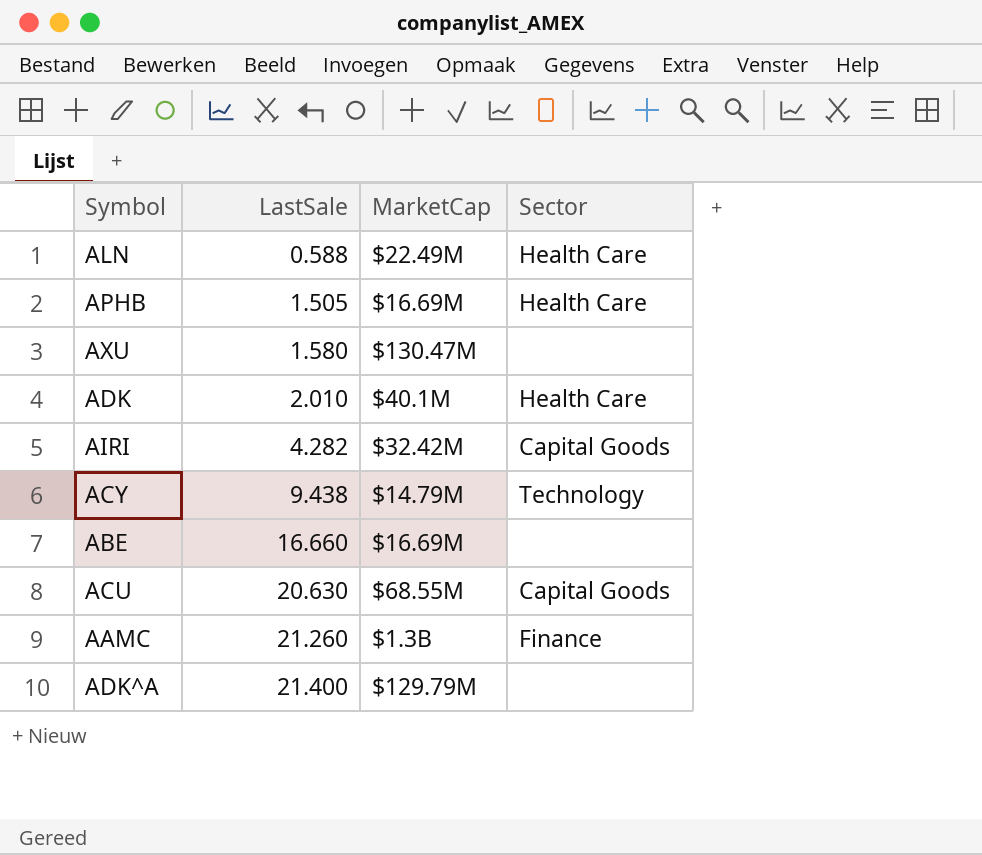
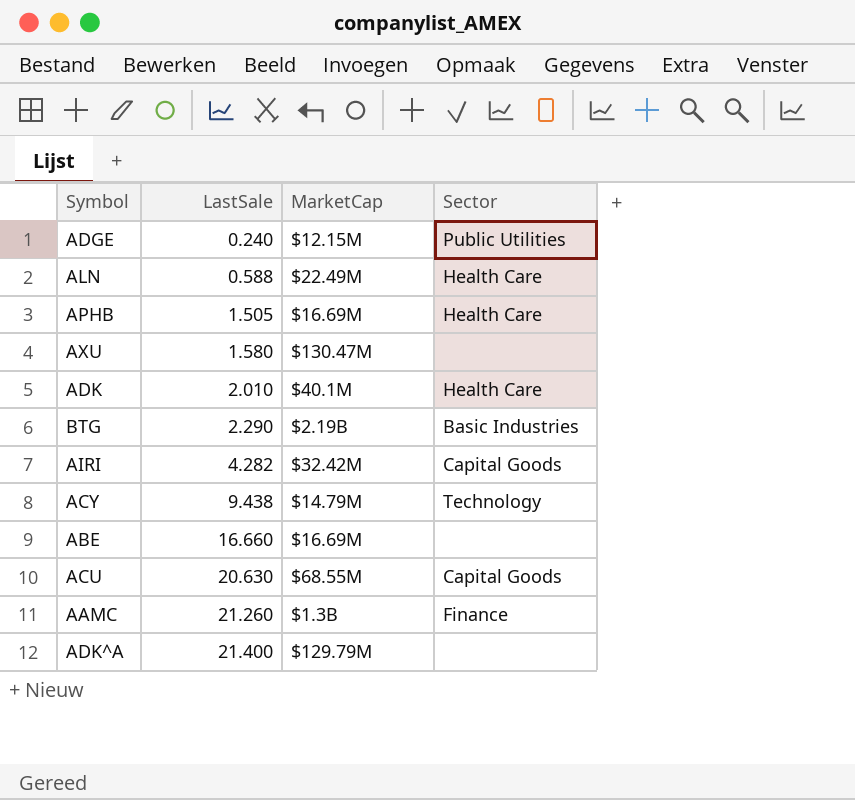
row ADGE: none -> 0.240 | $12.15M | Public Utilities
row BTG: none -> 2.290 | $2.19B | Basic Industries

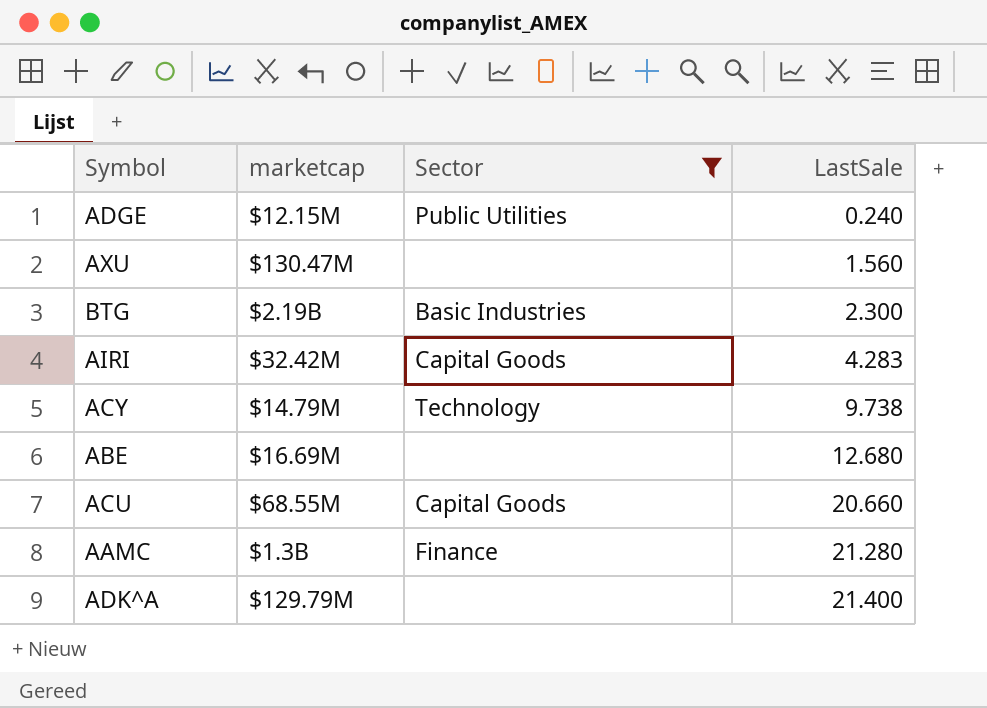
filter: none -> Sector != Health Care
column name: MarketCap -> marketcap
column LastSale | position: 2 -> 4
AXU | LastSale: 1.580 -> 1.560
BTG | LastSale: 2.290 -> 2.300
AIRI | LastSale: 4.282 -> 4.283
ACY | LastSale: 9.438 -> 9.738
ABE | LastSale: 16.660 -> 12.680
ACU | LastSale: 20.630 -> 20.660
AAMC | LastSale: 21.260 -> 21.280

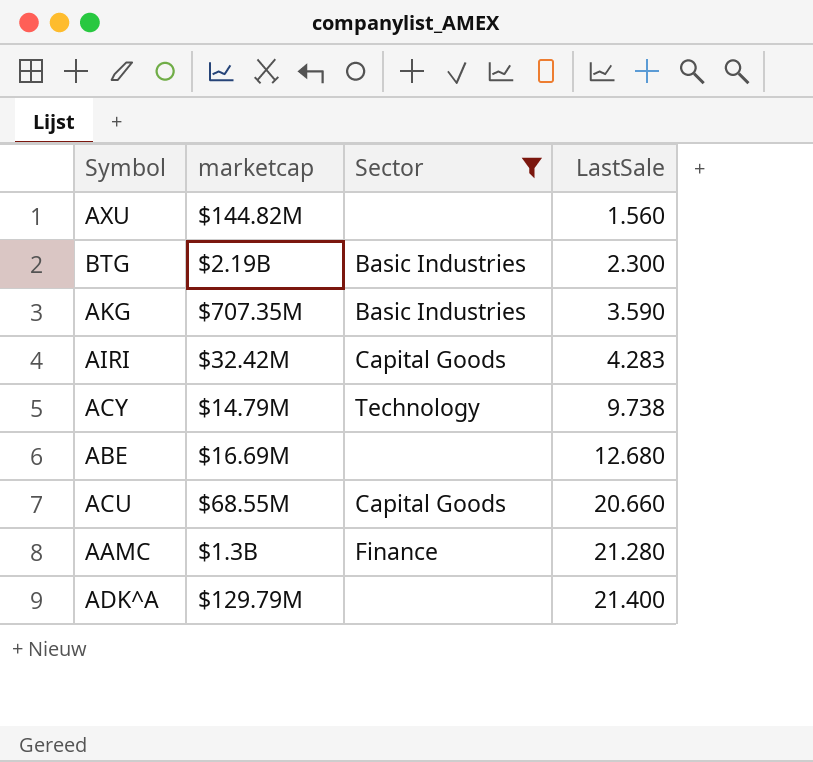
row ADGE: $12.15M | Public Utilities | 0.240 -> none
AXU | marketcap: $130.47M -> $144.82M
row AKG: none -> $707.35M | Basic Industries | 3.590

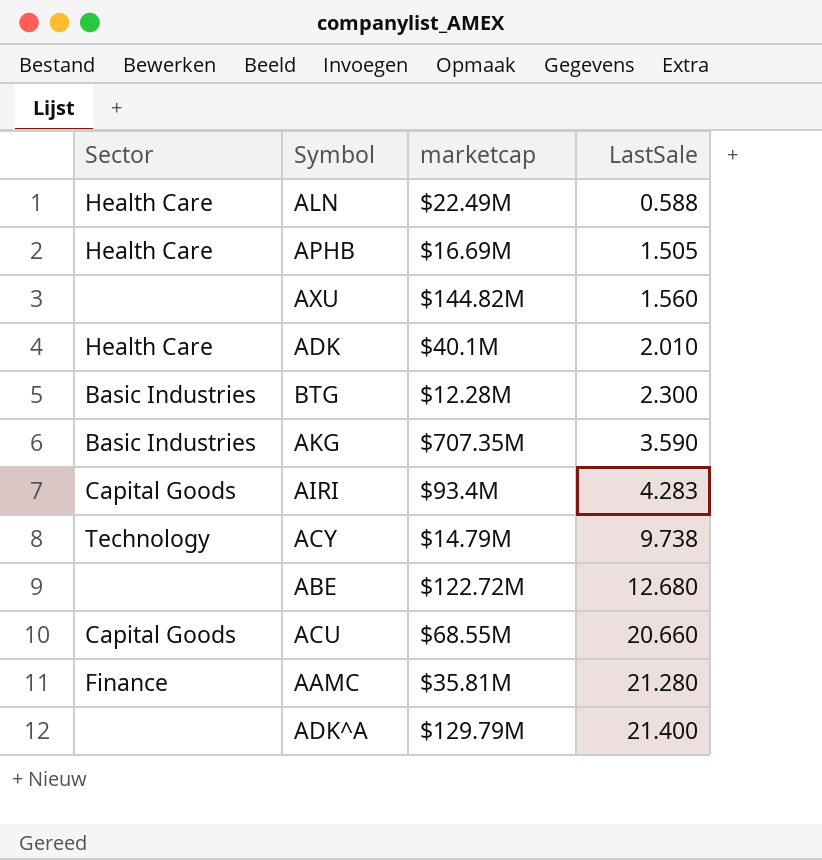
filter: Sector != Health Care -> none
column Sector | position: 3 -> 1
BTG | marketcap: $2.19B -> $12.28M
AIRI | marketcap: $32.42M -> $93.4M
ABE | marketcap: $16.69M -> $122.72M
AAMC | marketcap: $1.3B -> $35.81M

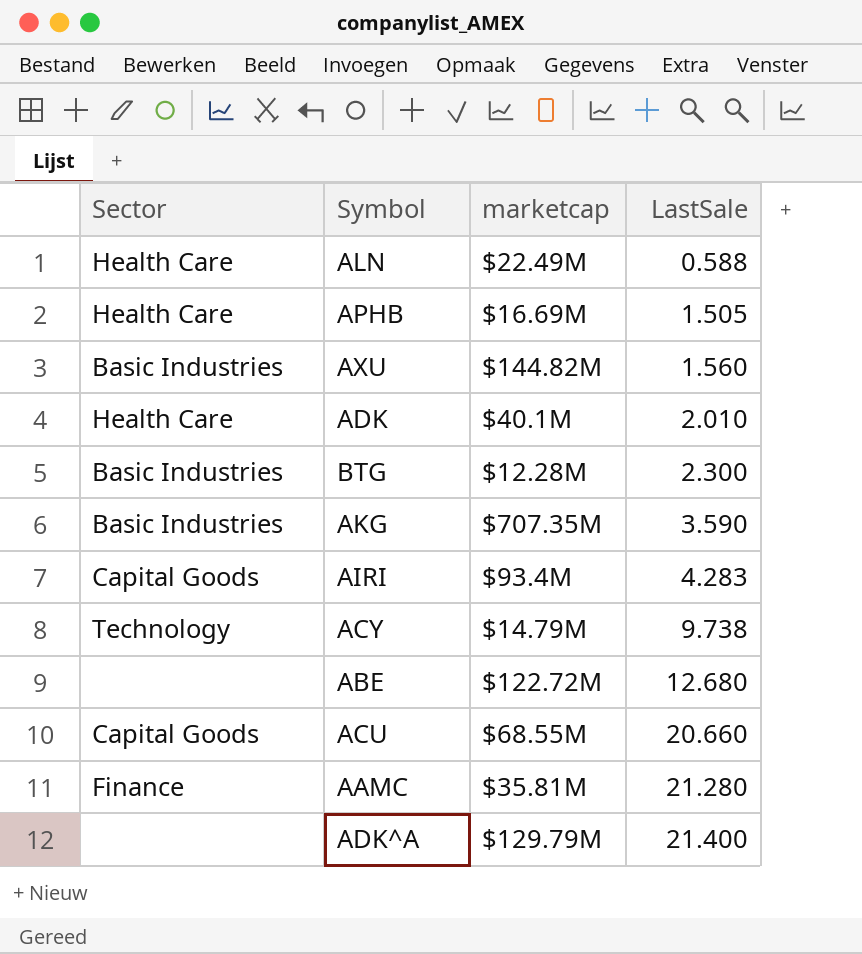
AXU | Sector: none -> Basic Industries

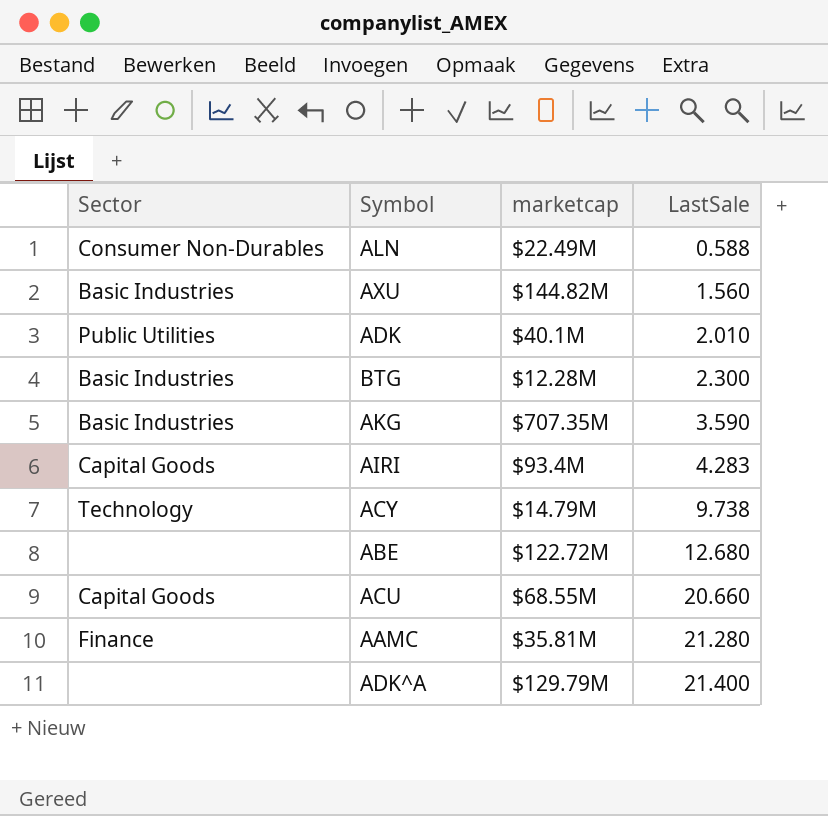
row APHB: Health Care | $16.69M | 1.505 -> none
ALN | Sector: Health Care -> Consumer Non-Durables
ADK | Sector: Health Care -> Public Utilities

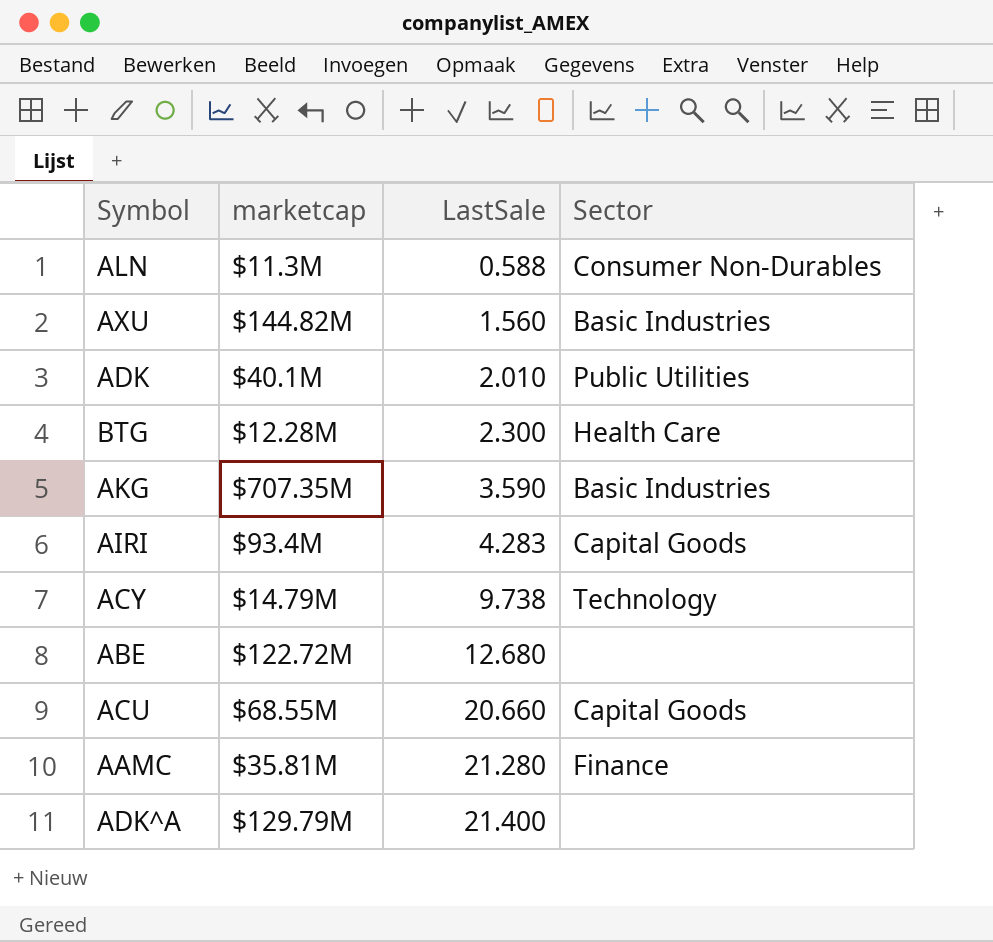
column Sector | position: 1 -> 4
ALN | marketcap: $22.49M -> $11.3M
BTG | Sector: Basic Industries -> Health Care

